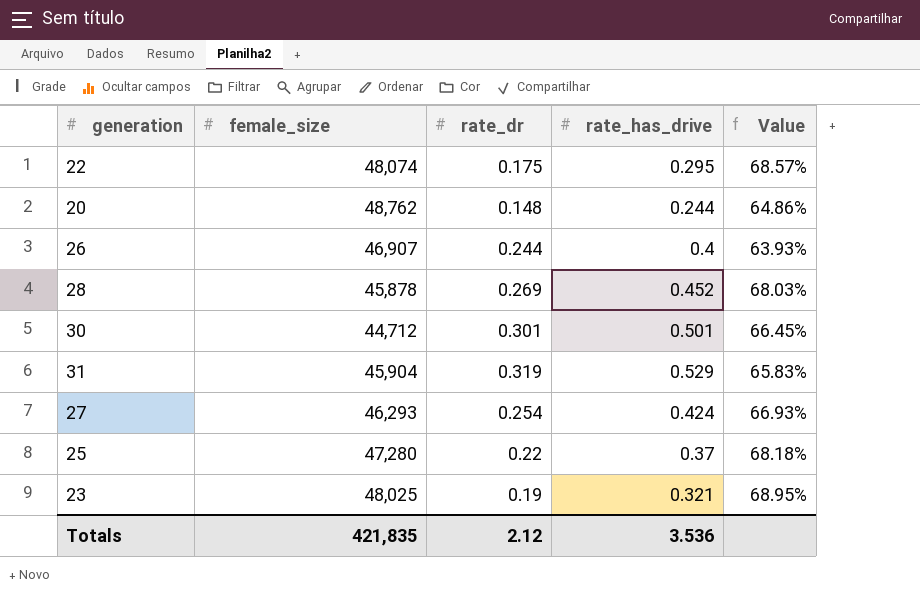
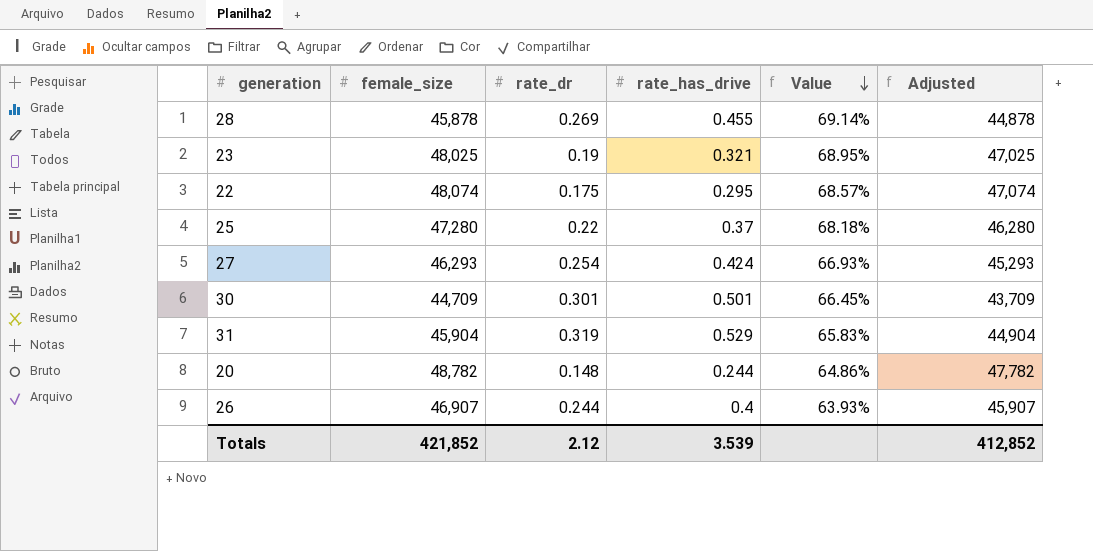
row order: none -> Value descending
column Adjusted | formula: none -> [female_size] - 1000
28 | rate_has_drive: 0.452 -> 0.455
28 | Value: 68.03% -> 69.14%
30 | female_size: 44,712 -> 44,709
20 | female_size: 48,762 -> 48,782
Totals | female_size: 421,835 -> 421,852
Totals | rate_has_drive: 3.536 -> 3.539

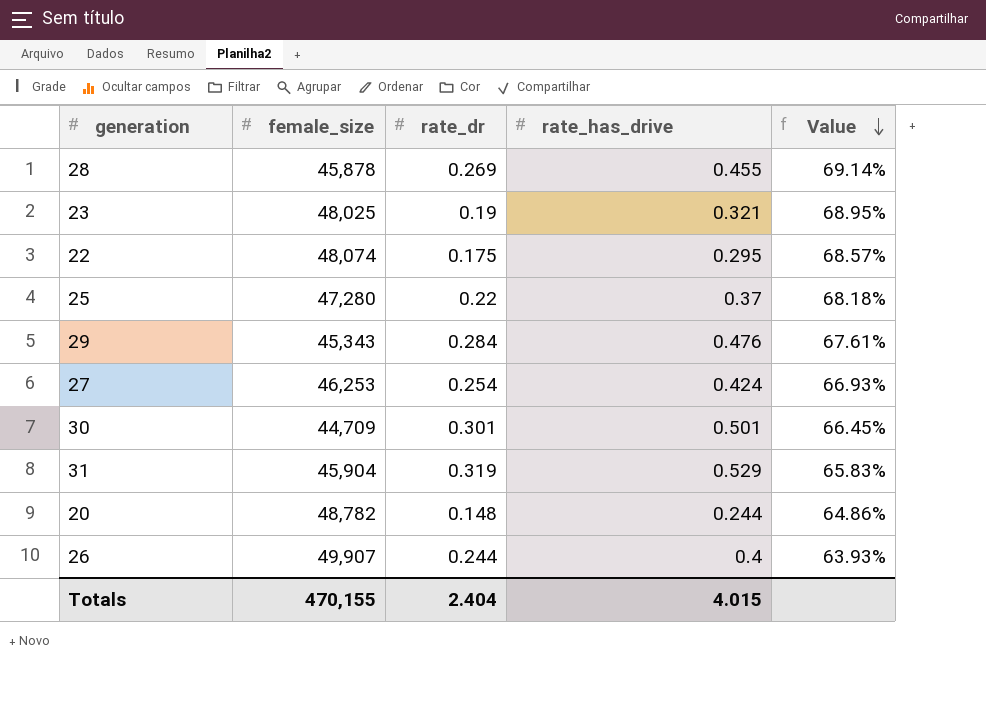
column Adjusted | formula: [female_size] - 1000 -> none
row 29: none -> 45,343 | 0.284 | 0.476 | 67.61%
27 | female_size: 46,293 -> 46,253
26 | female_size: 46,907 -> 49,907
Totals | female_size: 421,852 -> 470,155
Totals | rate_dr: 2.12 -> 2.404
Totals | rate_has_drive: 3.539 -> 4.015

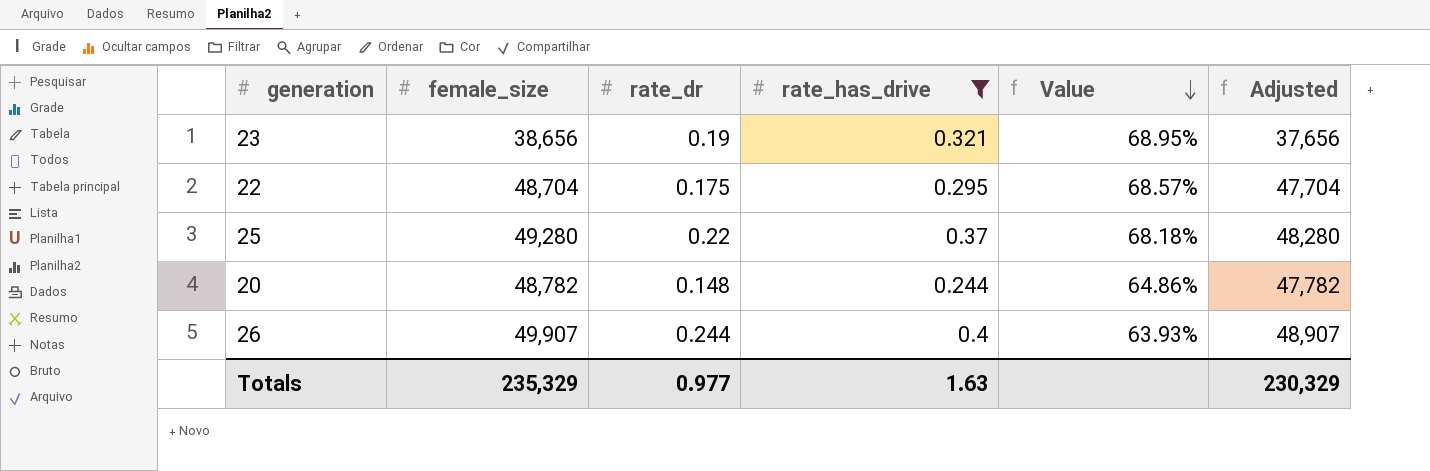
filter: none -> rate_has_drive <= 0.4
column Adjusted | formula: none -> [female_size] - 1000
23 | female_size: 48,025 -> 38,656
22 | female_size: 48,074 -> 48,704
25 | female_size: 47,280 -> 49,280
Totals | female_size: 470,155 -> 235,329
Totals | rate_dr: 2.404 -> 0.977
Totals | rate_has_drive: 4.015 -> 1.63

